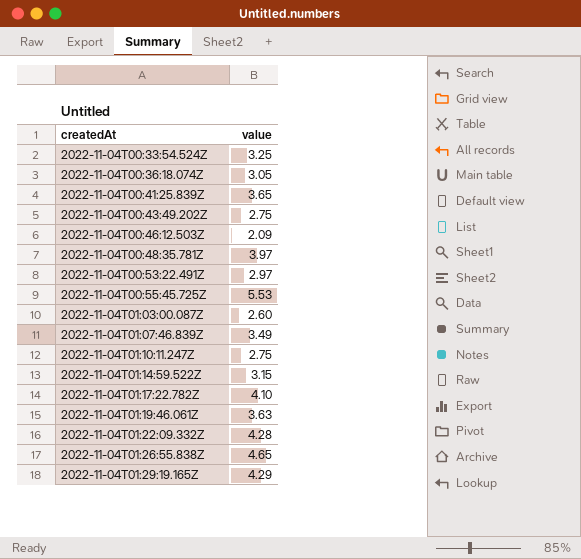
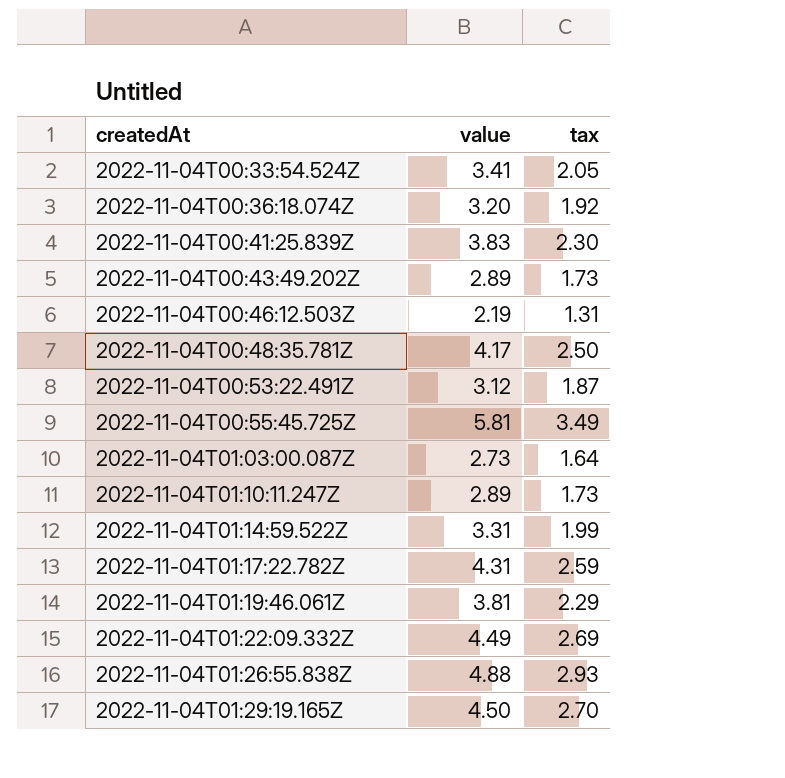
column tax | formula: none -> [value] * 0.6
row 2022-11-04T01:07:46.839Z: 3.49 -> none
2022-11-04T00:33:54.524Z | value: 3.25 -> 3.41
2022-11-04T00:36:18.074Z | value: 3.05 -> 3.20
2022-11-04T00:41:25.839Z | value: 3.65 -> 3.83
2022-11-04T00:43:49.202Z | value: 2.75 -> 2.89
2022-11-04T00:46:12.503Z | value: 2.09 -> 2.19
2022-11-04T00:48:35.781Z | value: 3.97 -> 4.17
2022-11-04T00:53:22.491Z | value: 2.97 -> 3.12
2022-11-04T00:55:45.725Z | value: 5.53 -> 5.81
2022-11-04T01:03:00.087Z | value: 2.60 -> 2.73
2022-11-04T01:10:11.247Z | value: 2.75 -> 2.89
2022-11-04T01:14:59.522Z | value: 3.15 -> 3.31
2022-11-04T01:17:22.782Z | value: 4.10 -> 4.31
2022-11-04T01:19:46.061Z | value: 3.63 -> 3.81
2022-11-04T01:22:09.332Z | value: 4.28 -> 4.49
2022-11-04T01:26:55.838Z | value: 4.65 -> 4.88
2022-11-04T01:29:19.165Z | value: 4.29 -> 4.50

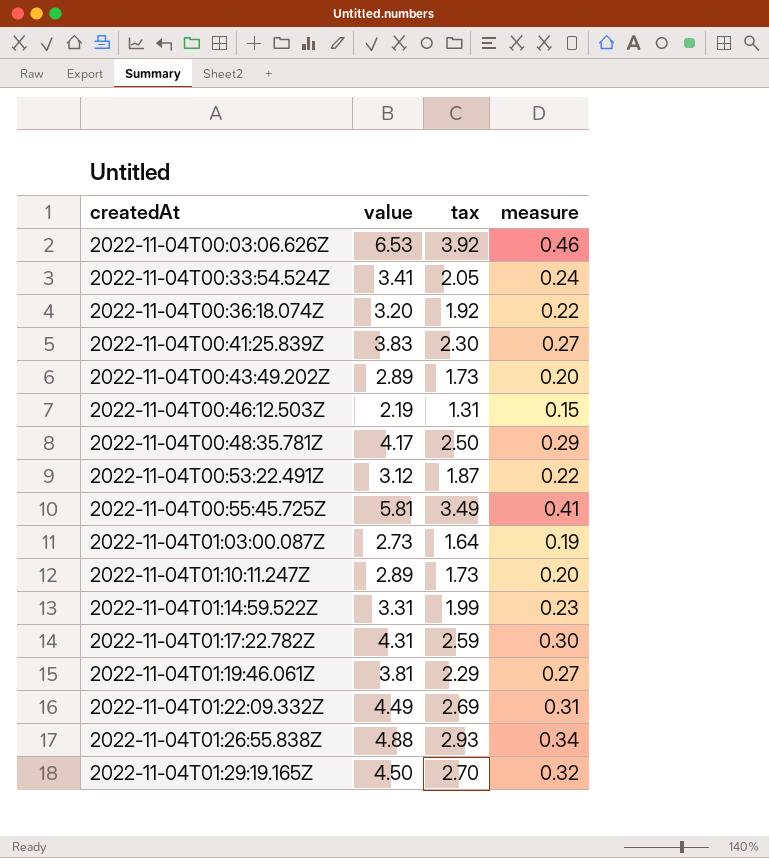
column measure | formula: none -> [value] * 0.07
row 2022-11-04T00:03:06.626Z: none -> 6.53 | 3.92 | 0.46

